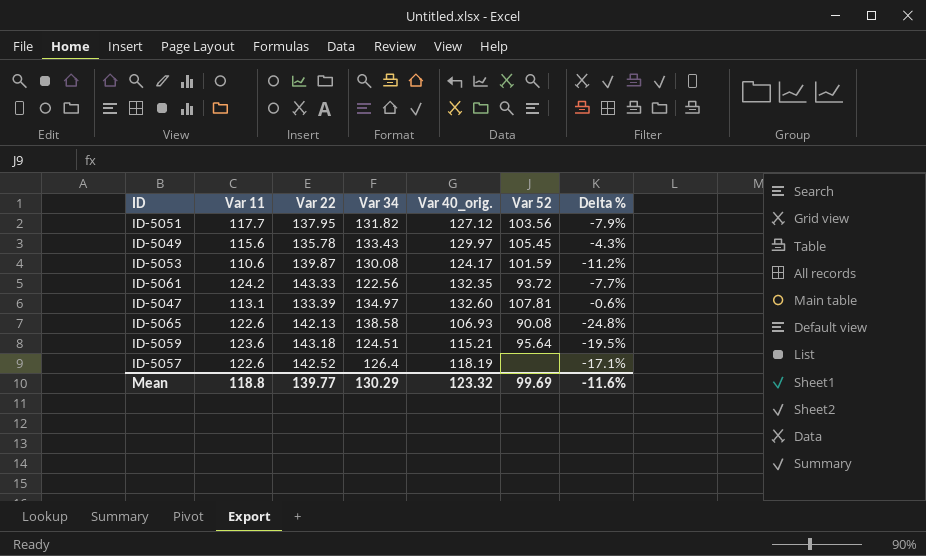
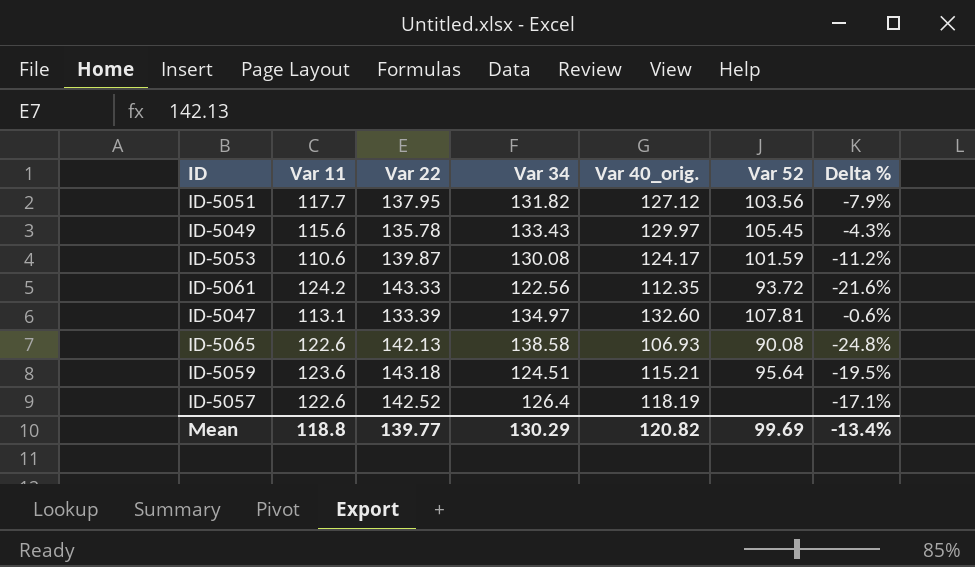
ID-5061 | Var 40_orig.: 132.35 -> 112.35
ID-5061 | Delta %: -7.7% -> -21.6%
Mean | Var 40_orig.: 123.32 -> 120.82
Mean | Delta %: -11.6% -> -13.4%

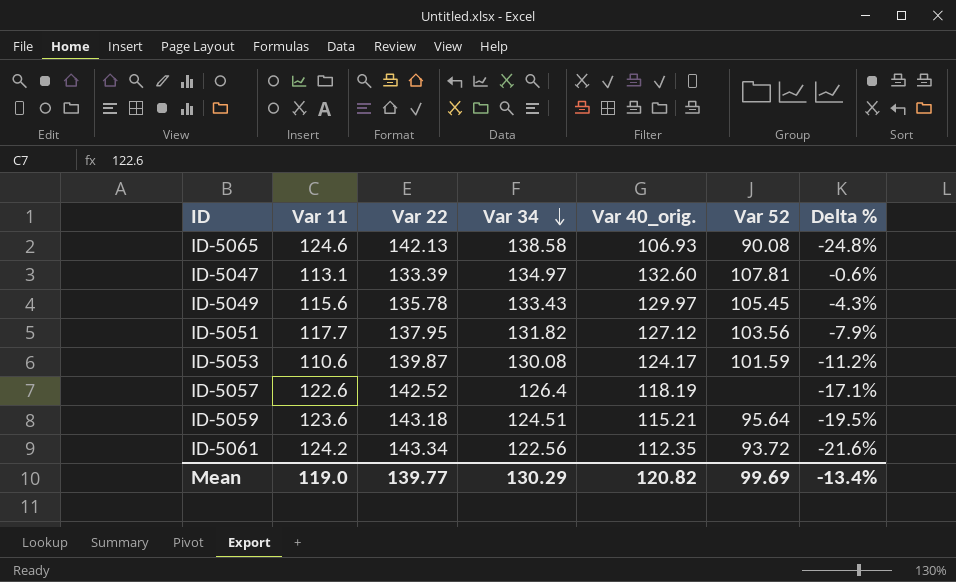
row order: none -> Var 34 descending
ID-5065 | Var 11: 122.6 -> 124.6
ID-5061 | Var 22: 143.33 -> 143.34
Mean | Var 11: 118.8 -> 119.0

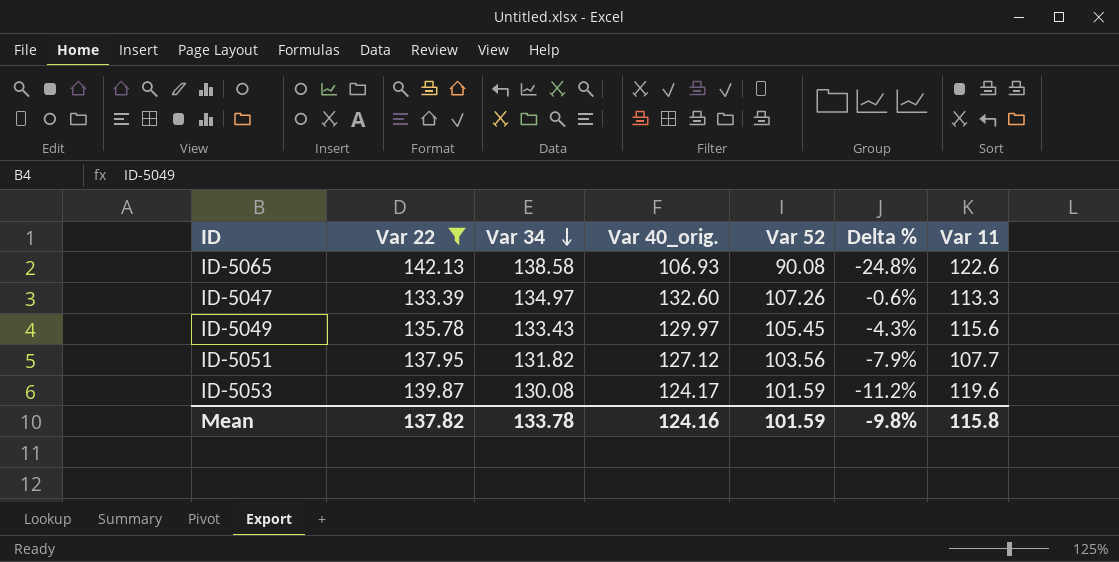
filter: none -> Var 22 <= 142.13
column Var 11 | position: 2 -> 7
ID-5065 | Var 11: 124.6 -> 122.6
ID-5047 | Var 52: 107.81 -> 107.26
ID-5047 | Var 11: 113.1 -> 113.3
ID-5051 | Var 11: 117.7 -> 107.7
ID-5053 | Var 11: 110.6 -> 119.6
Mean | Var 22: 139.77 -> 137.82
Mean | Var 34: 130.29 -> 133.78
Mean | Var 40_orig.: 120.82 -> 124.16
Mean | Var 52: 99.69 -> 101.59
Mean | Delta %: -13.4% -> -9.8%
Mean | Var 11: 119.0 -> 115.8

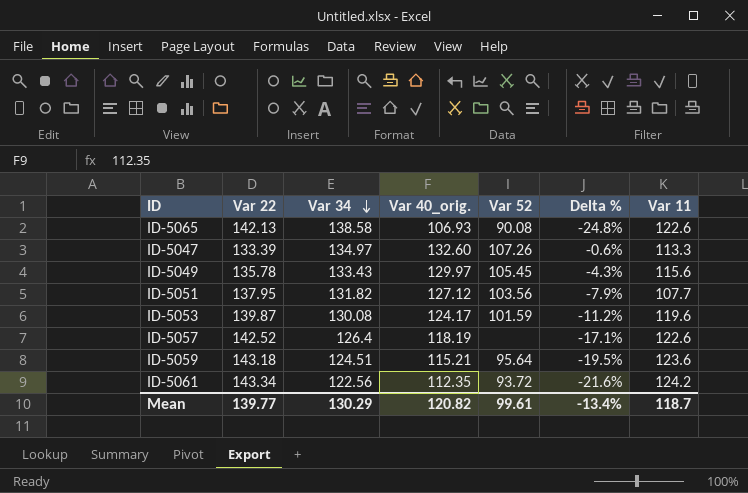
filter: Var 22 <= 142.13 -> none
Mean | Var 22: 137.82 -> 139.77
Mean | Var 34: 133.78 -> 130.29
Mean | Var 40_orig.: 124.16 -> 120.82
Mean | Var 52: 101.59 -> 99.61
Mean | Delta %: -9.8% -> -13.4%
Mean | Var 11: 115.8 -> 118.7

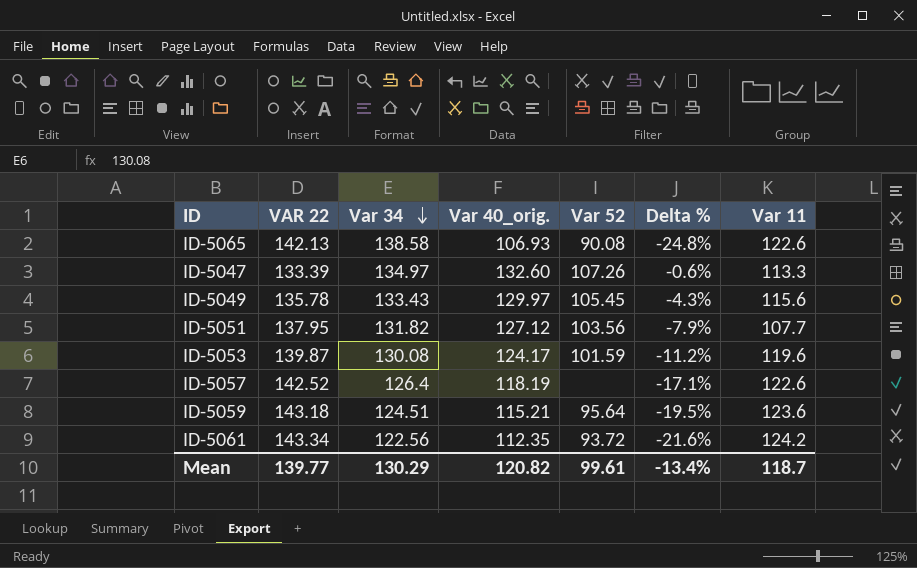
column name: Var 22 -> VAR 22

